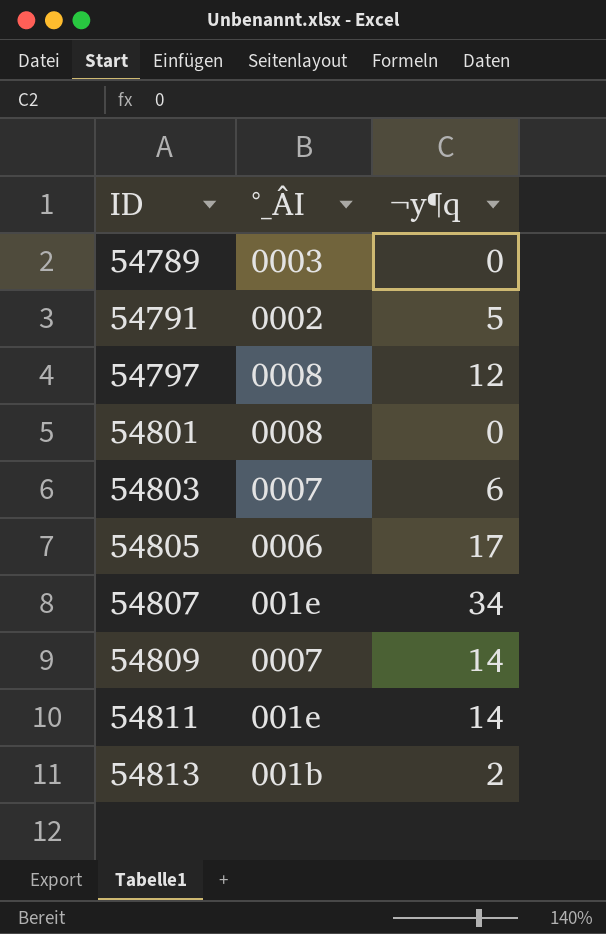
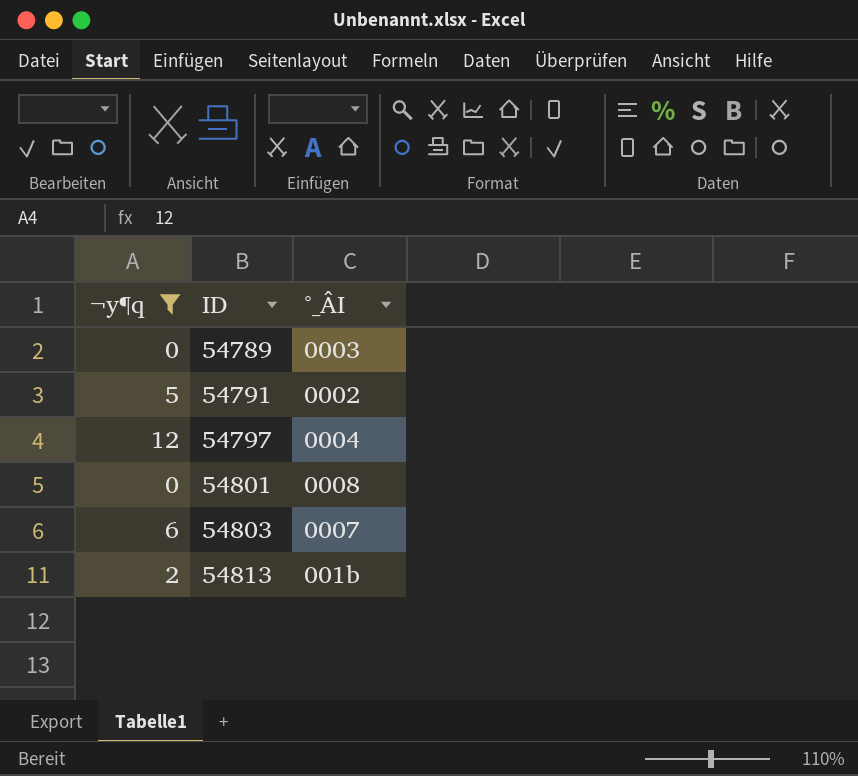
filter: none -> ¬y¶q <= 12
column ¬y¶q | position: 3 -> 1
54797 | °_ÂI: 0008 -> 0004

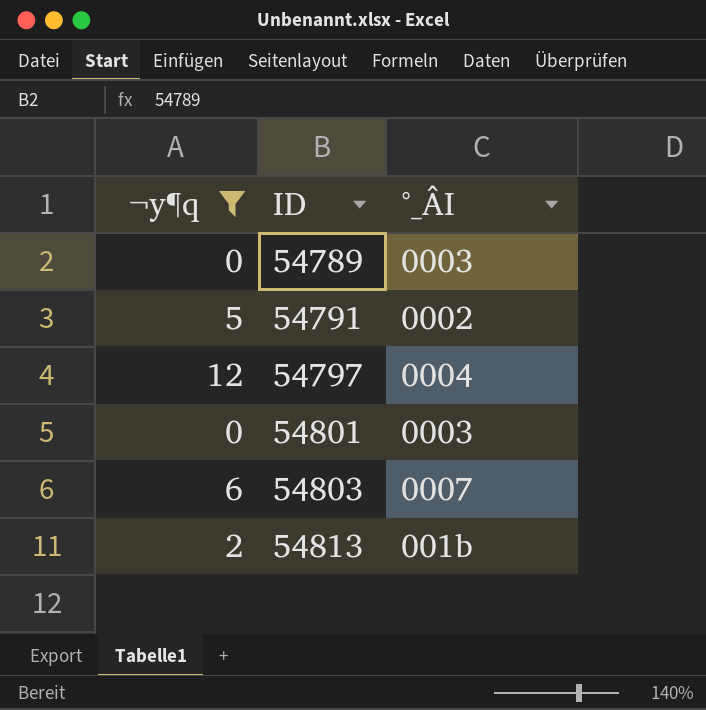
54801 | °_ÂI: 0008 -> 0003

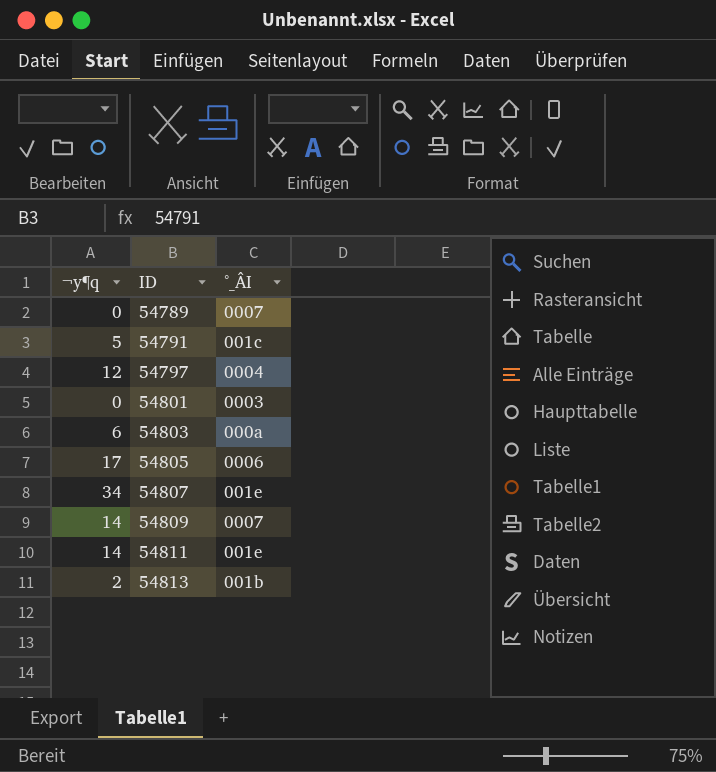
filter: ¬y¶q <= 12 -> none
54789 | °_ÂI: 0003 -> 0007
54791 | °_ÂI: 0002 -> 001c
54803 | °_ÂI: 0007 -> 000a

